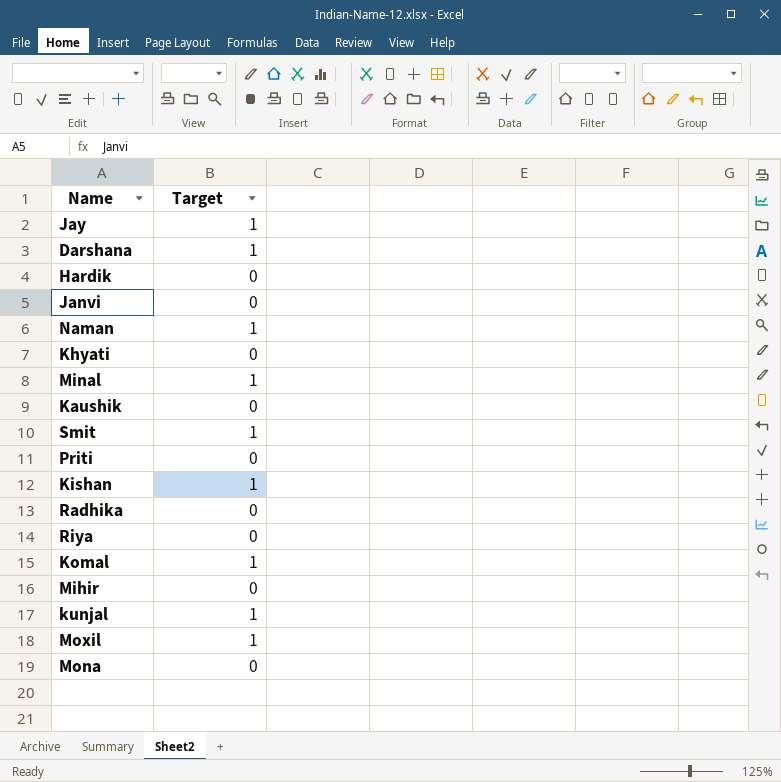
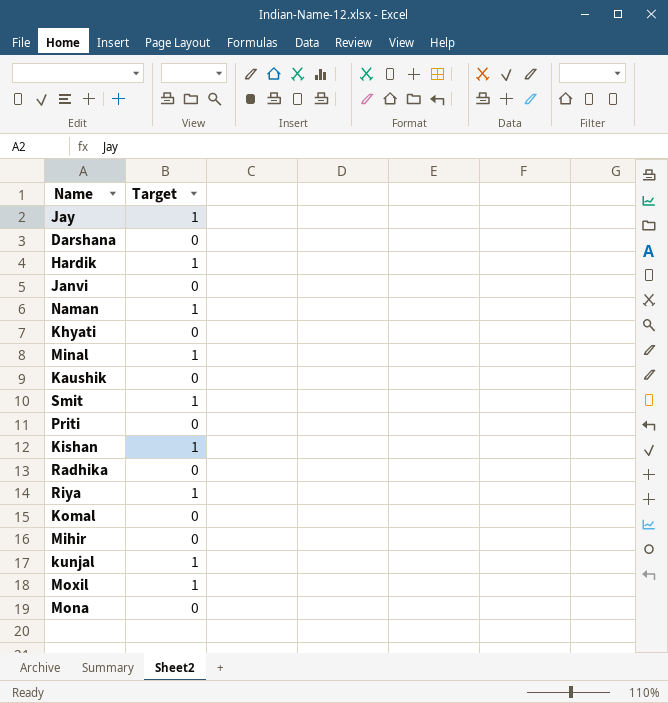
Darshana | Target: 1 -> 0
Hardik | Target: 0 -> 1
Riya | Target: 0 -> 1
Komal | Target: 1 -> 0

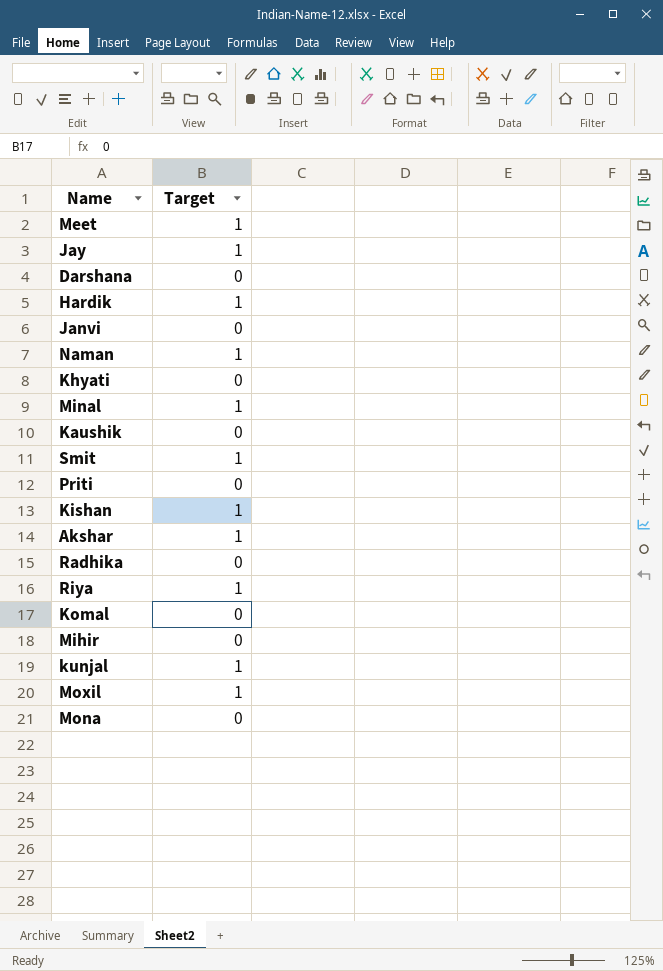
row Meet: none -> 1
row Akshar: none -> 1

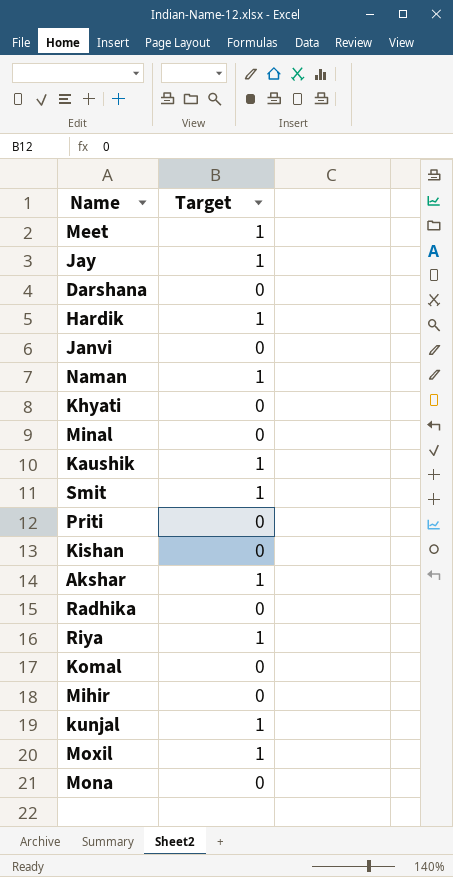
Minal | Target: 1 -> 0
Kaushik | Target: 0 -> 1
Kishan | Target: 1 -> 0

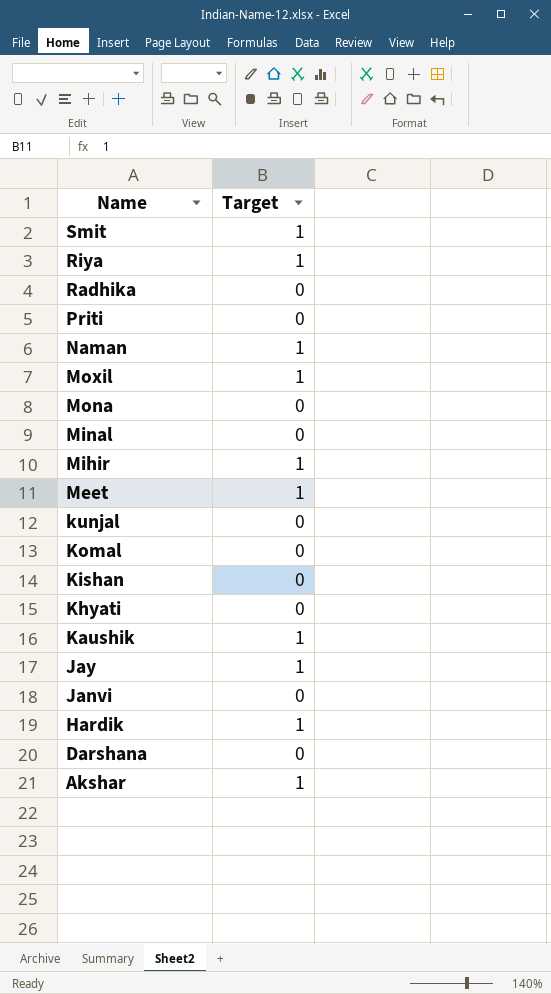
row order: none -> Name descending
Mihir | Target: 0 -> 1
kunjal | Target: 1 -> 0

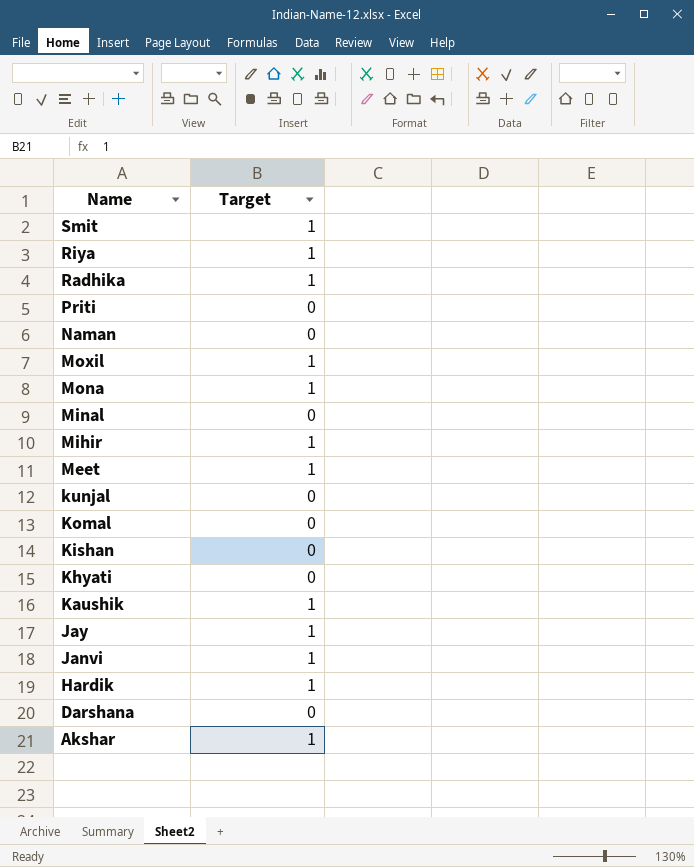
Radhika | Target: 0 -> 1
Naman | Target: 1 -> 0
Mona | Target: 0 -> 1
Janvi | Target: 0 -> 1

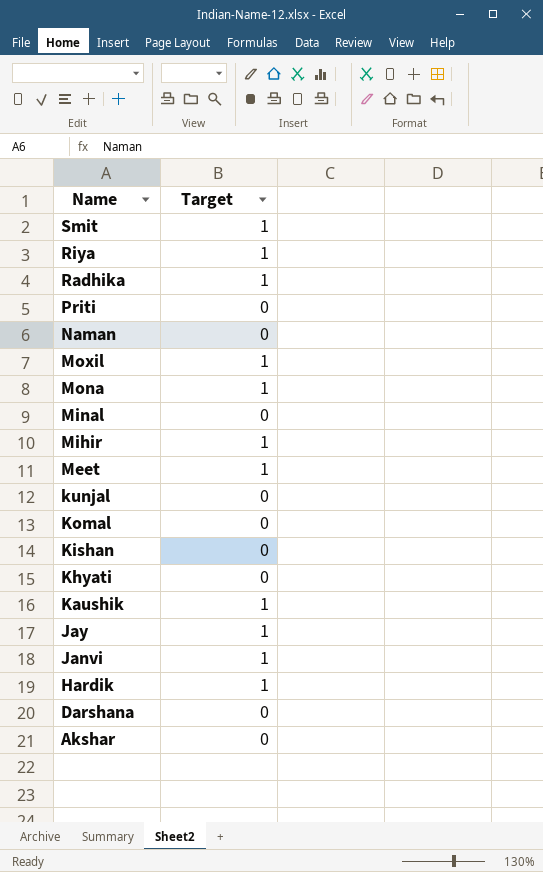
Akshar | Target: 1 -> 0

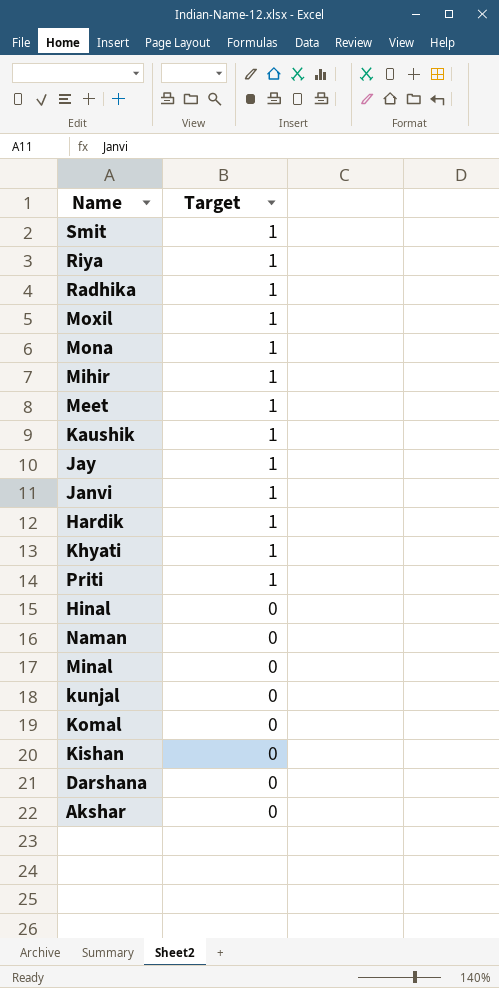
row order: Name descending -> Target descending
Khyati | Target: 0 -> 1
Priti | Target: 0 -> 1
row Hinal: none -> 0

